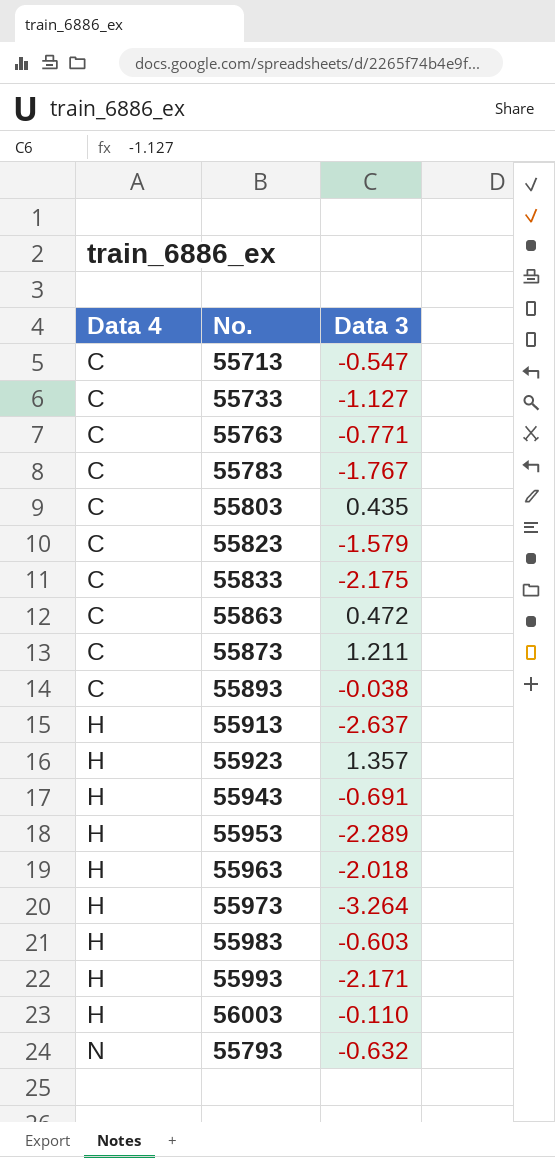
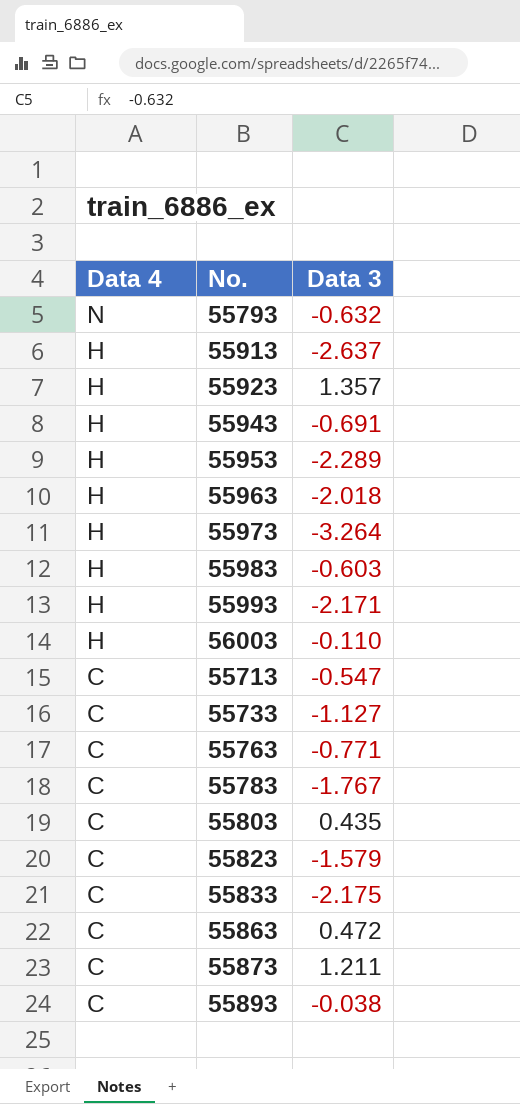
row order: Data 4 ascending -> Data 4 descending

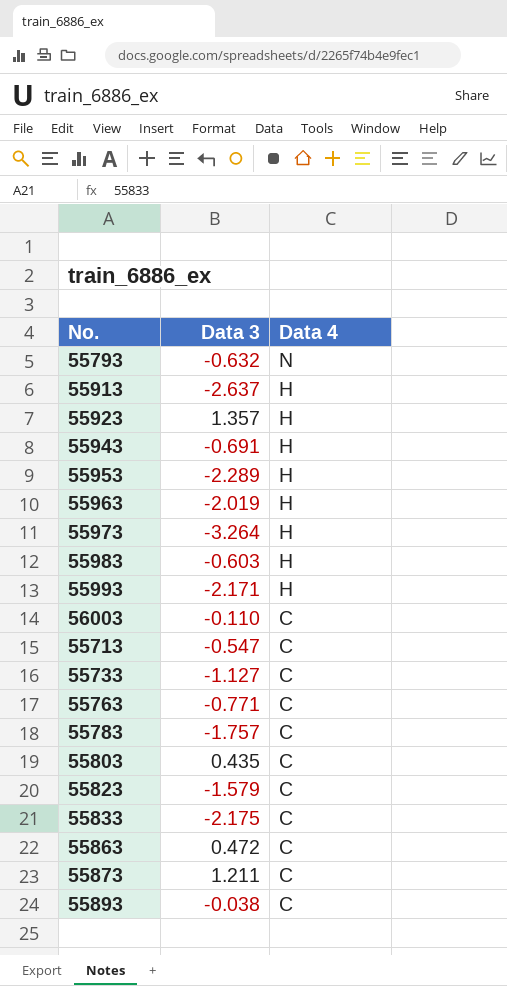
column Data 4 | position: 1 -> 3
55963 | Data 3: -2.018 -> -2.019
56003 | Data 4: H -> C
55783 | Data 3: -1.767 -> -1.757

